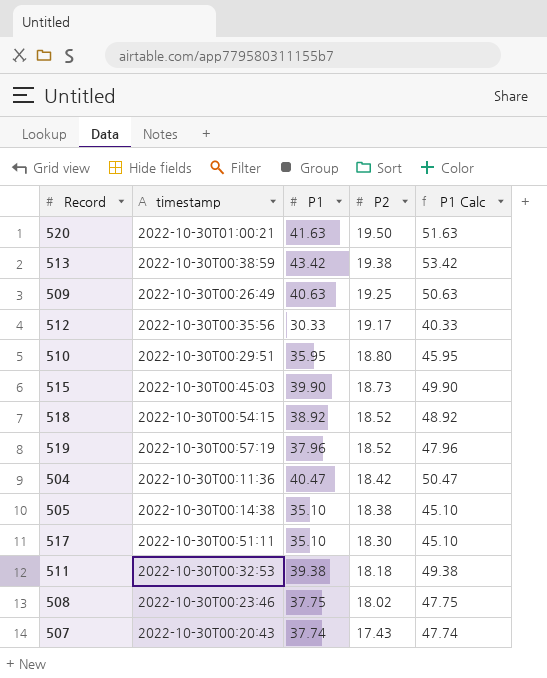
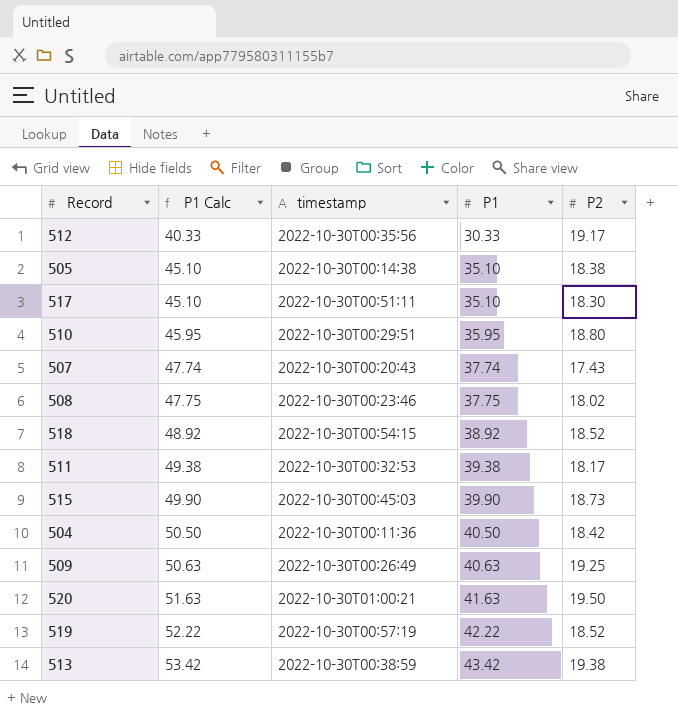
row order: P2 descending -> P1 Calc ascending
column P1 Calc | position: 5 -> 2
511 | P2: 18.18 -> 18.17
504 | P1 Calc: 50.47 -> 50.50
504 | P1: 40.47 -> 40.50
519 | P1 Calc: 47.96 -> 52.22
519 | P1: 37.96 -> 42.22

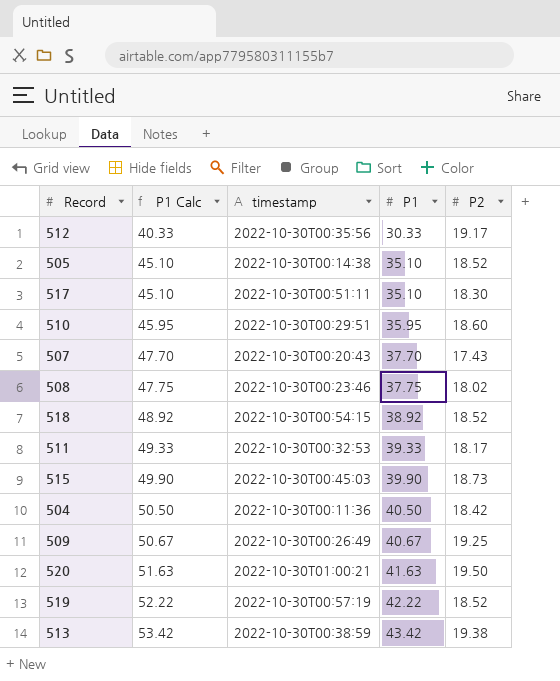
505 | P2: 18.38 -> 18.52
510 | P2: 18.80 -> 18.60
507 | P1 Calc: 47.74 -> 47.70
507 | P1: 37.74 -> 37.70
511 | P1 Calc: 49.38 -> 49.33
511 | P1: 39.38 -> 39.33
509 | P1 Calc: 50.63 -> 50.67
509 | P1: 40.63 -> 40.67

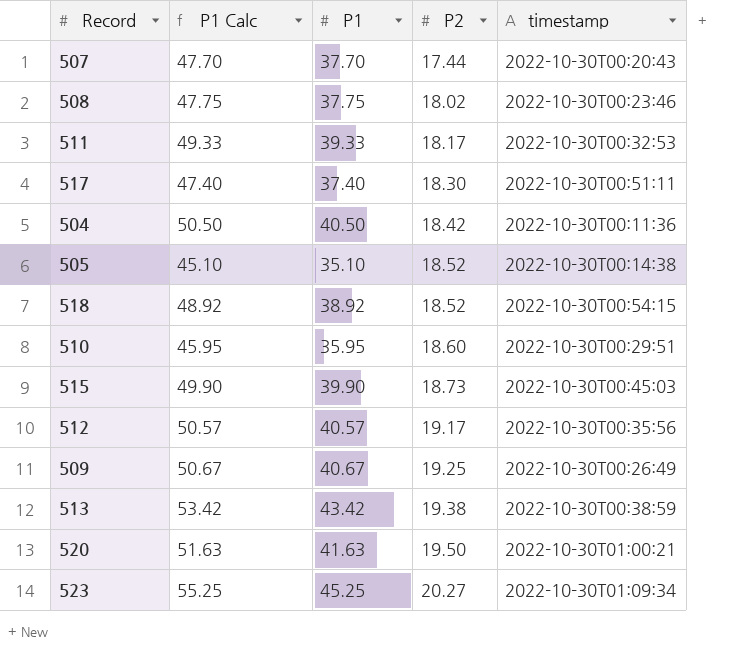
row order: P1 Calc ascending -> P2 ascending
column timestamp | position: 3 -> 5
row 519: 52.22 | 2022-10-30T00:57:19 | 42.22 | 18.52 -> none
507 | P2: 17.43 -> 17.44
517 | P1 Calc: 45.10 -> 47.40
517 | P1: 35.10 -> 37.40
512 | P1 Calc: 40.33 -> 50.57
512 | P1: 30.33 -> 40.57
row 523: none -> 55.25 | 45.25 | 20.27 | 2022-10-30T01:09:34

